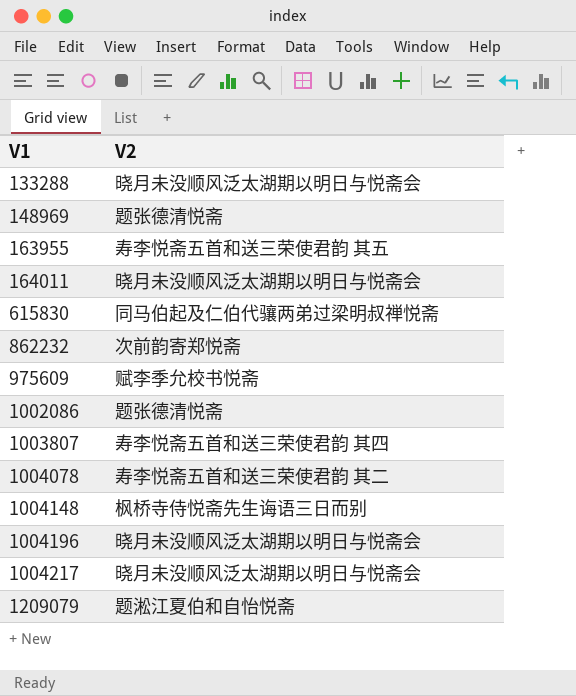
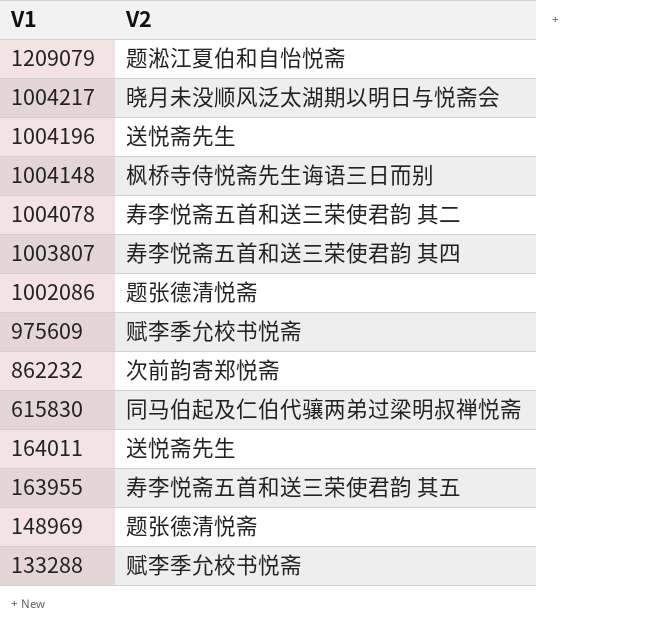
row order: V1 ascending -> V1 descending
1004196 | V2: 晓月未没顺风泛太湖期以明日与悦斋会 -> 送悦斋先生
164011 | V2: 晓月未没顺风泛太湖期以明日与悦斋会 -> 送悦斋先生
133288 | V2: 晓月未没顺风泛太湖期以明日与悦斋会 -> 赋李季允校书悦斋

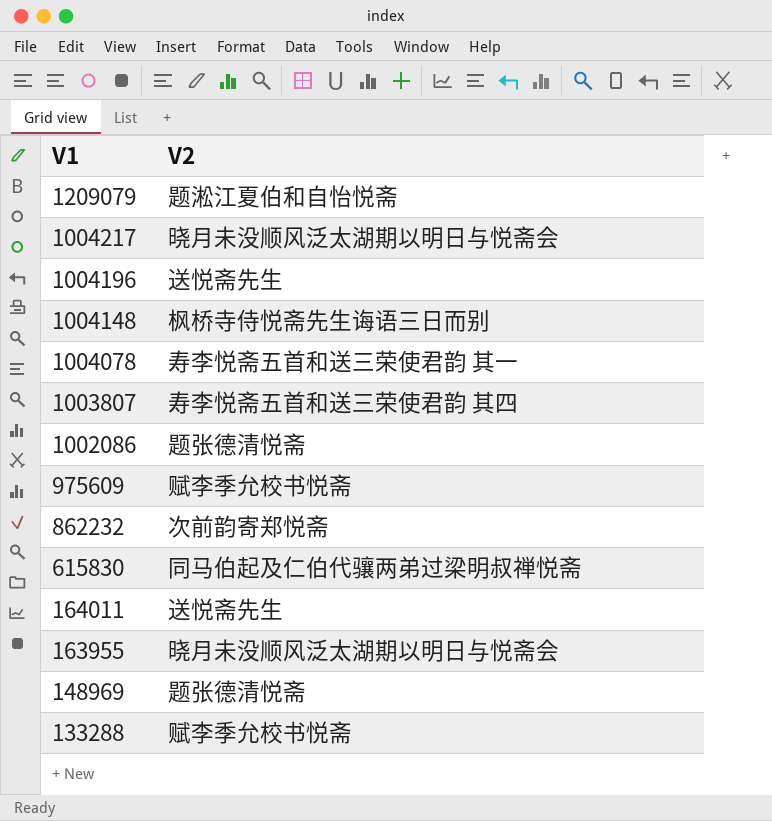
1004078 | V2: 寿李悦斋五首和送三荣使君韵 其二 -> 寿李悦斋五首和送三荣使君韵 其一
163955 | V2: 寿李悦斋五首和送三荣使君韵 其五 -> 晓月未没顺风泛太湖期以明日与悦斋会

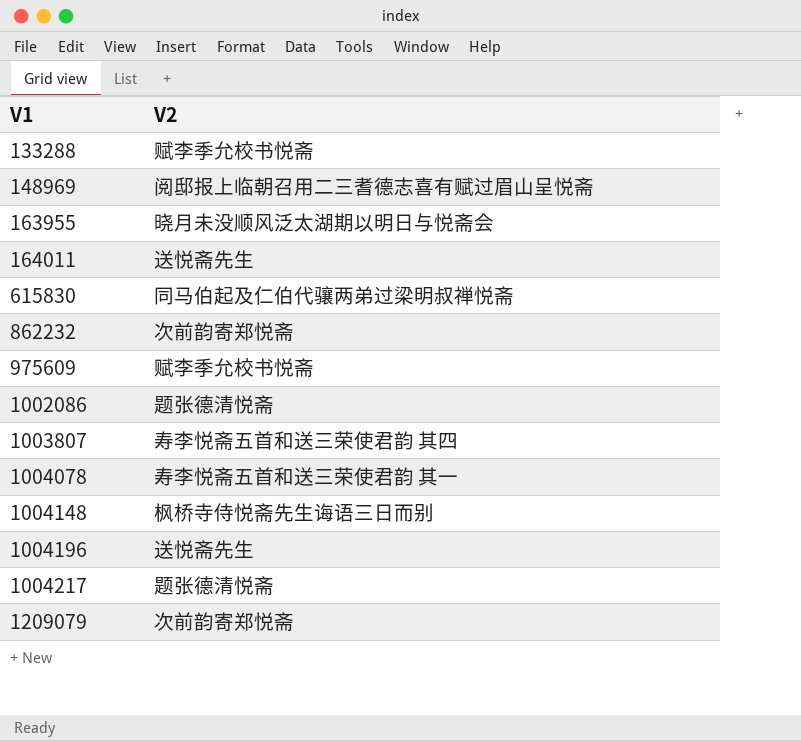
row order: V1 descending -> V1 ascending
148969 | V2: 题张德清悦斋 -> 阅邸报上临朝召用二三耆德志喜有赋过眉山呈悦斋
1004217 | V2: 晓月未没顺风泛太湖期以明日与悦斋会 -> 题张德清悦斋
1209079 | V2: 题淞江夏伯和自怡悦斋 -> 次前韵寄郑悦斋

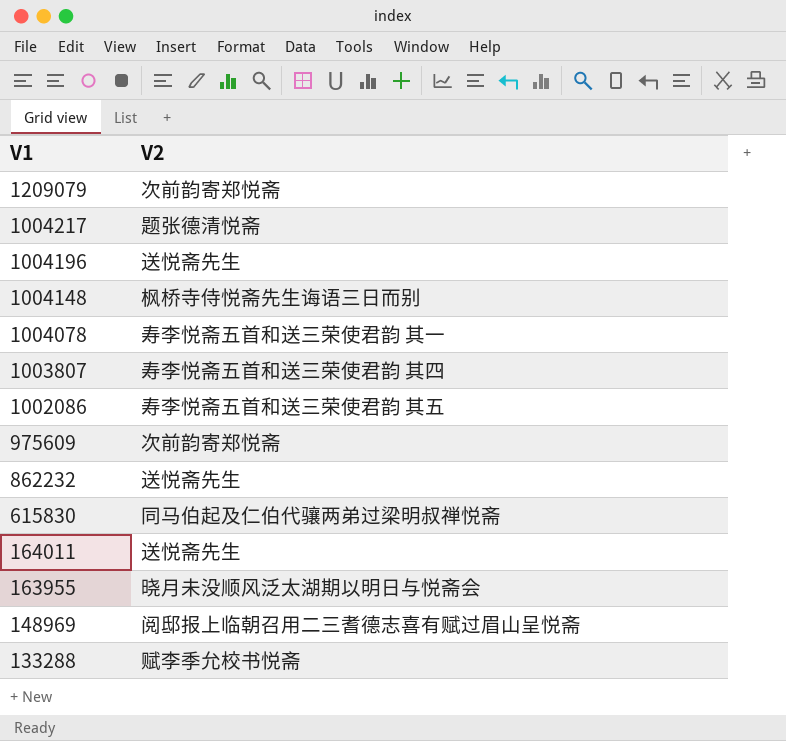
row order: V1 ascending -> V1 descending
1002086 | V2: 题张德清悦斋 -> 寿李悦斋五首和送三荣使君韵 其五
975609 | V2: 赋李季允校书悦斋 -> 次前韵寄郑悦斋
862232 | V2: 次前韵寄郑悦斋 -> 送悦斋先生

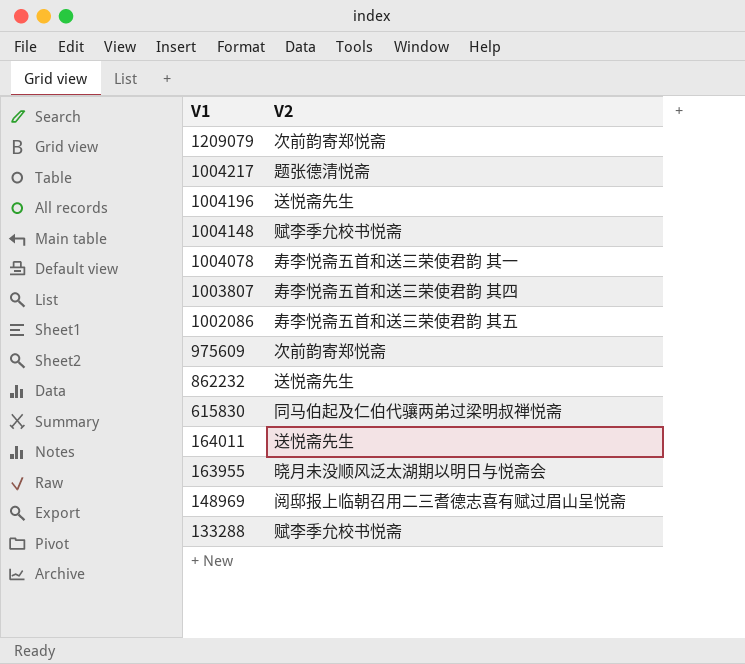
1004148 | V2: 枫桥寺侍悦斋先生诲语三日而别 -> 赋李季允校书悦斋

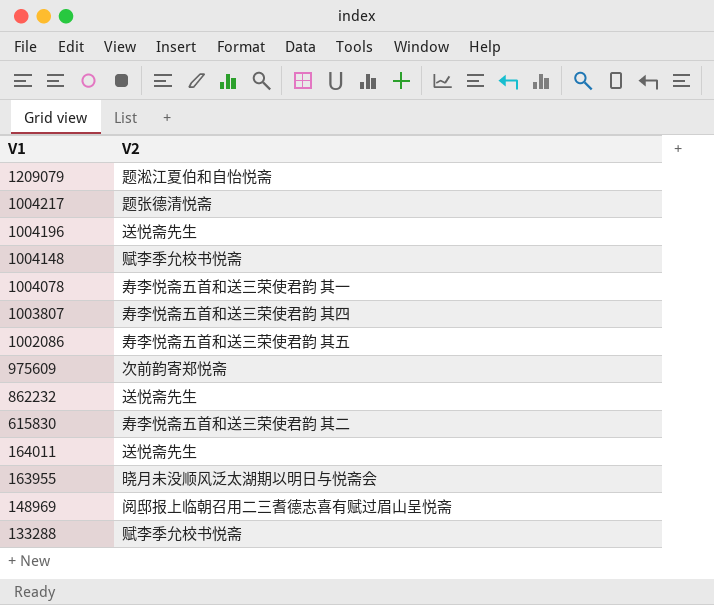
1209079 | V2: 次前韵寄郑悦斋 -> 题淞江夏伯和自怡悦斋
615830 | V2: 同马伯起及仁伯代骧两弟过梁明叔禅悦斋 -> 寿李悦斋五首和送三荣使君韵 其二

